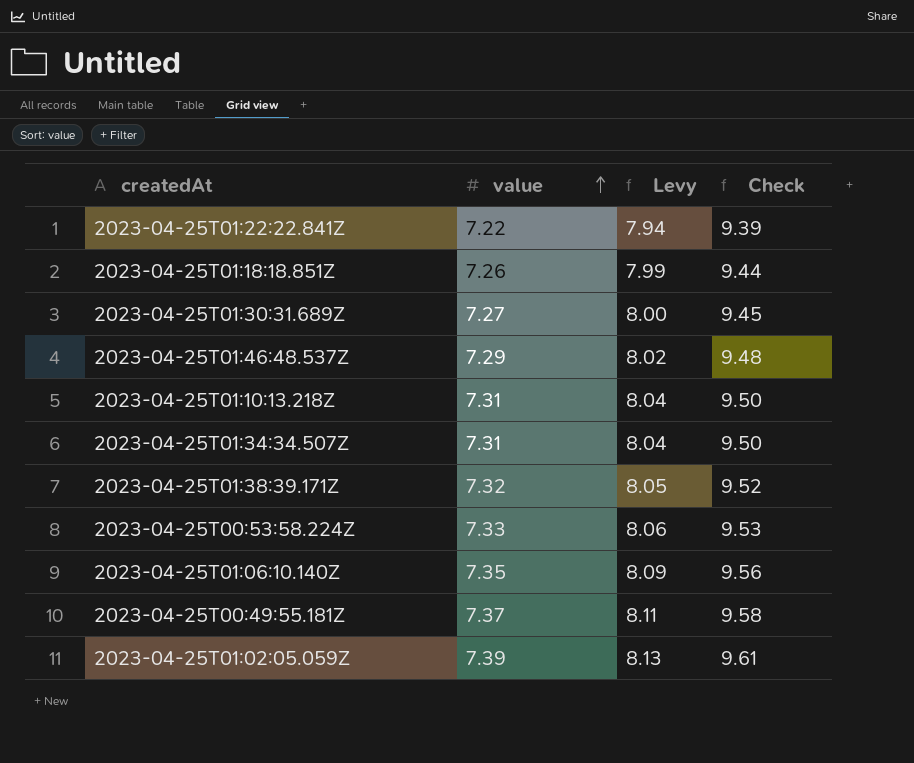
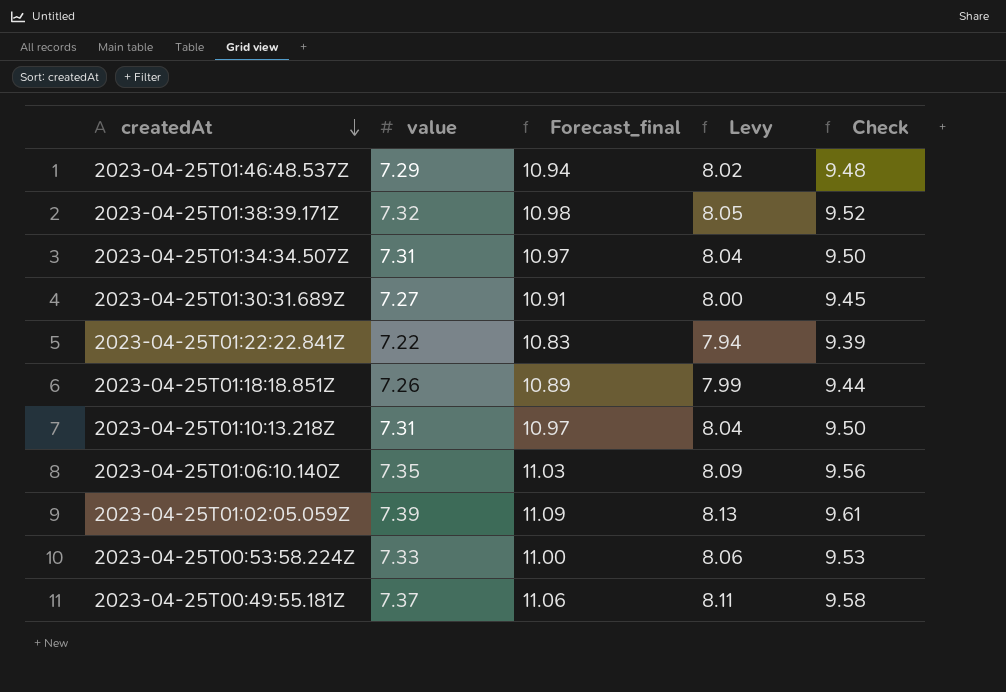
row order: value ascending -> createdAt descending
column Forecast_final | formula: none -> [value] * 1.5

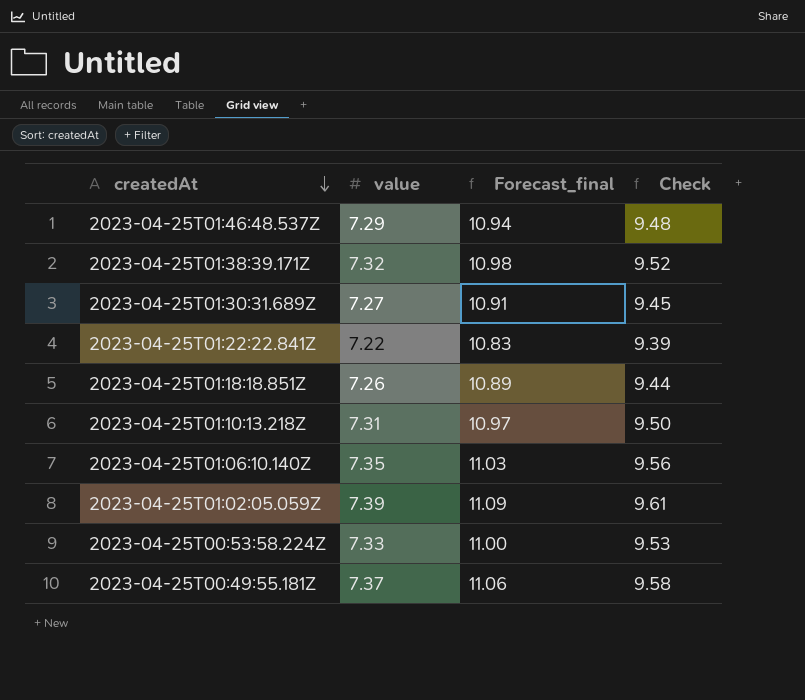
column Levy | formula: [value] * 1.1 -> none
row 2023-04-25T01:34:34.507Z: 7.31 | 10.97 | 8.04 | 9.50 -> none

